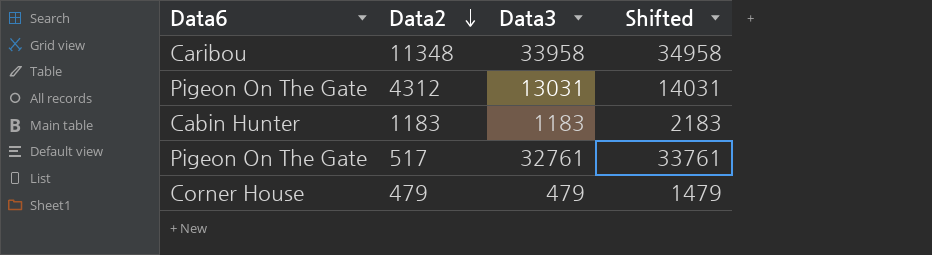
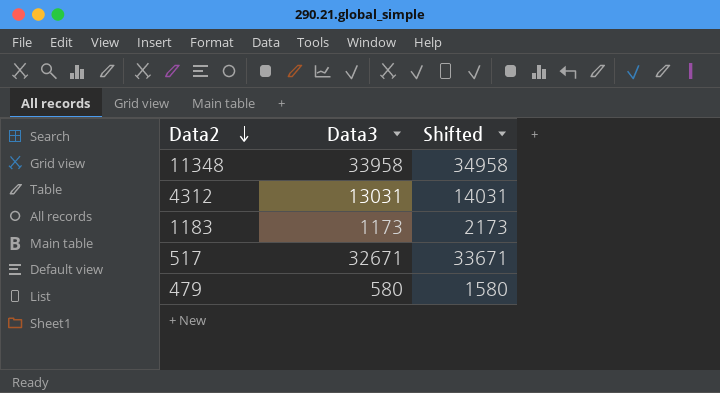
column Data6 | position: 1 -> none
1183 | Data3: 1183 -> 1173
1183 | Shifted: 2183 -> 2173
517 | Data3: 32761 -> 32671
517 | Shifted: 33761 -> 33671
479 | Data3: 479 -> 580
479 | Shifted: 1479 -> 1580

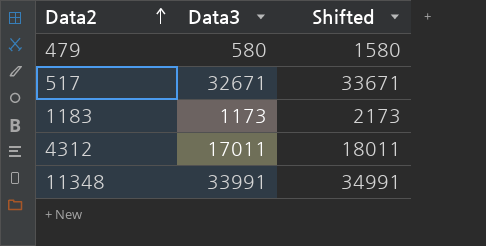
row order: Data2 descending -> Data2 ascending
4312 | Data3: 13031 -> 17011
4312 | Shifted: 14031 -> 18011
11348 | Data3: 33958 -> 33991
11348 | Shifted: 34958 -> 34991

